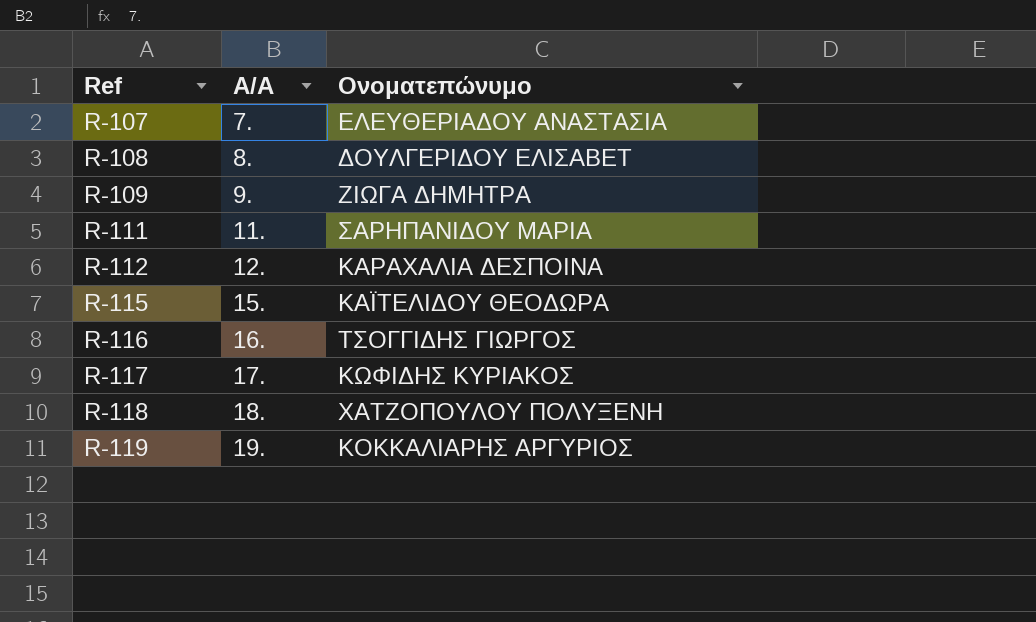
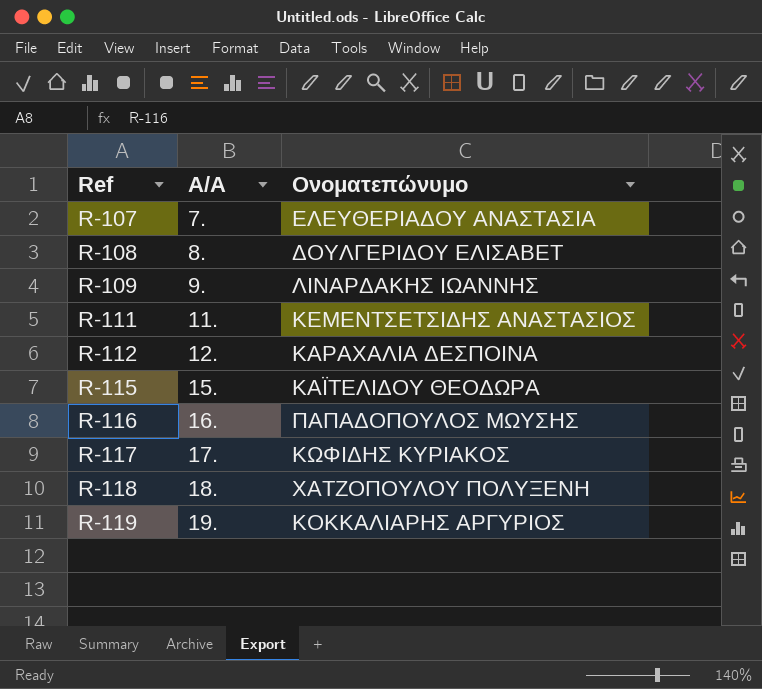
R-109 | Ονοματεπώνυμο: ΖΙΩΓΑ ΔΗΜΗΤΡΑ -> ΛΙΝΑΡΔΑΚΗΣ ΙΩΑΝΝΗΣ
R-111 | Ονοματεπώνυμο: ΣΑΡΗΠΑΝΙΔΟΥ ΜΑΡΙΑ -> ΚΕΜΕΝΤΣΕΤΣΙΔΗΣ ΑΝΑΣΤΑΣΙΟΣ
R-116 | Ονοματεπώνυμο: ΤΣΟΓΓΙΔΗΣ ΓΙΩΡΓΟΣ -> ΠΑΠΑΔΟΠΟΥΛΟΣ ΜΩΥΣΗΣ

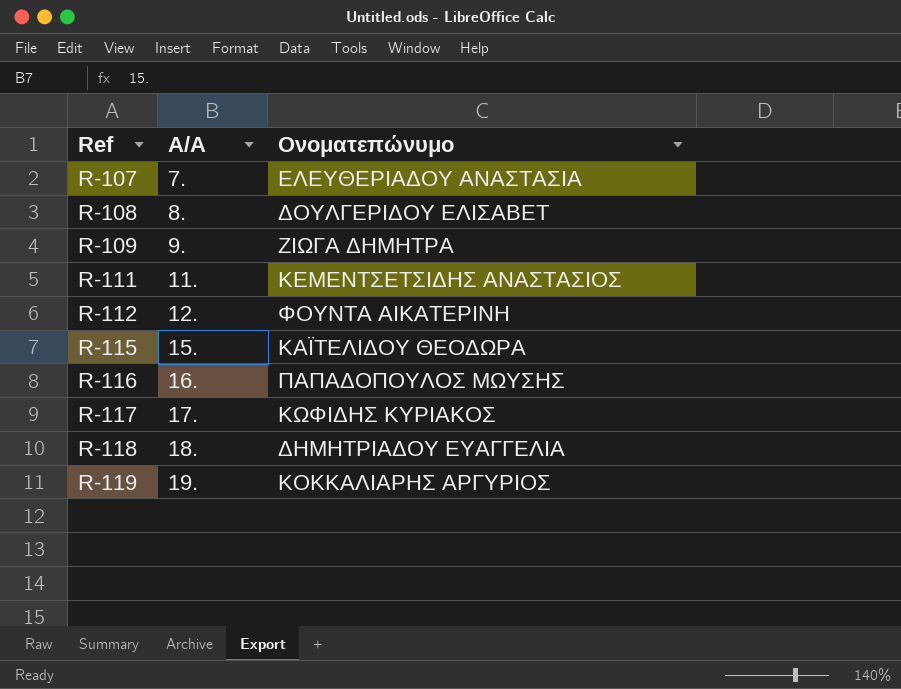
R-109 | Ονοματεπώνυμο: ΛΙΝΑΡΔΑΚΗΣ ΙΩΑΝΝΗΣ -> ΖΙΩΓΑ ΔΗΜΗΤΡΑ
R-112 | Ονοματεπώνυμο: ΚΑΡΑΧΑΛΙΑ ΔΕΣΠΟΙΝΑ -> ΦΟΥΝΤΑ ΑΙΚΑΤΕΡΙΝΗ
R-118 | Ονοματεπώνυμο: ΧΑΤΖΟΠΟΥΛΟΥ ΠΟΛΥΞΕΝΗ -> ΔΗΜΗΤΡΙΑΔΟΥ ΕΥΑΓΓΕΛΙΑ

